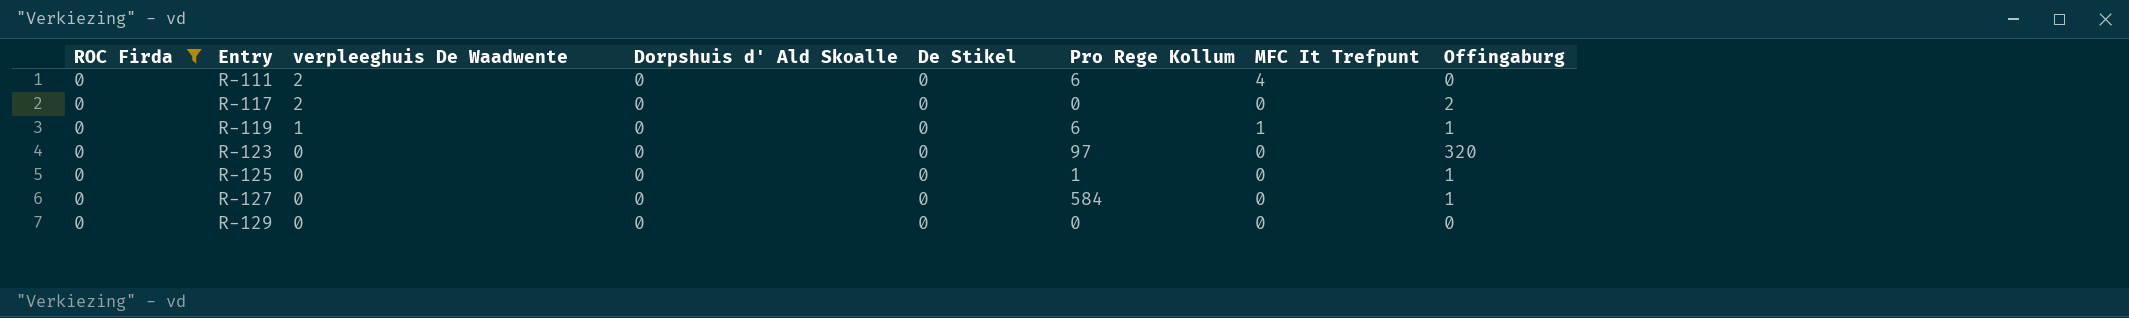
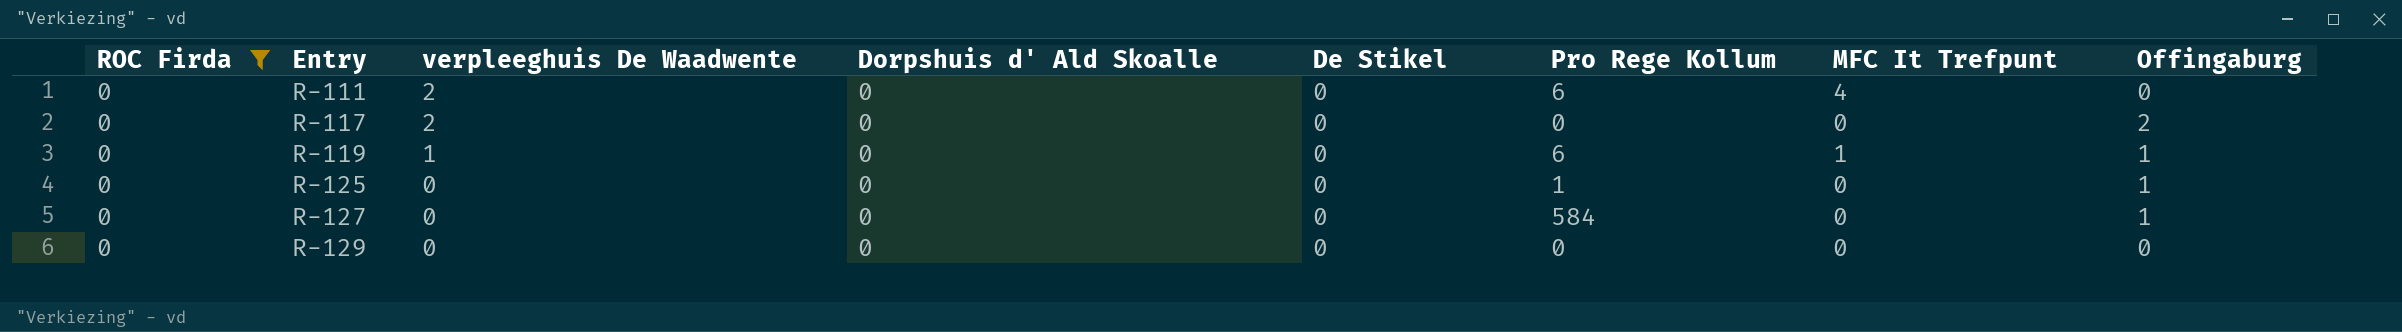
row R-123: 0 | 0 | 0 | 0 | 97 | 0 | 320 -> none

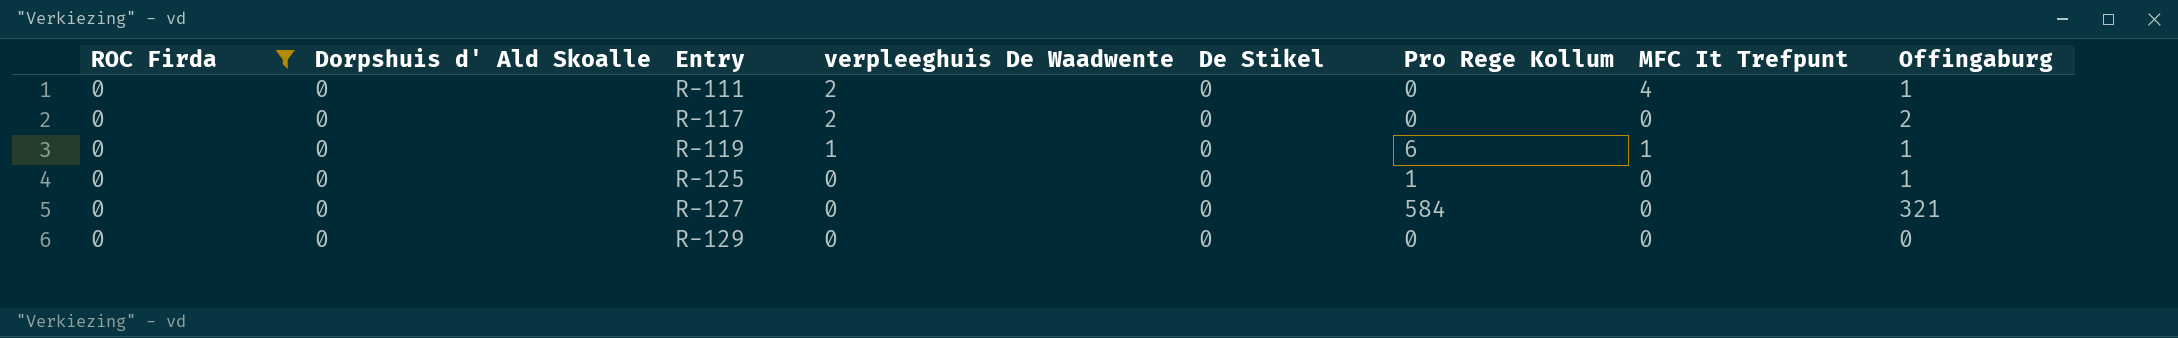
column Dorpshuis d' Ald Skoalle | position: 4 -> 2
R-111 | Pro Rege Kollum: 6 -> 0
R-111 | Offingaburg: 0 -> 1
R-127 | Offingaburg: 1 -> 321

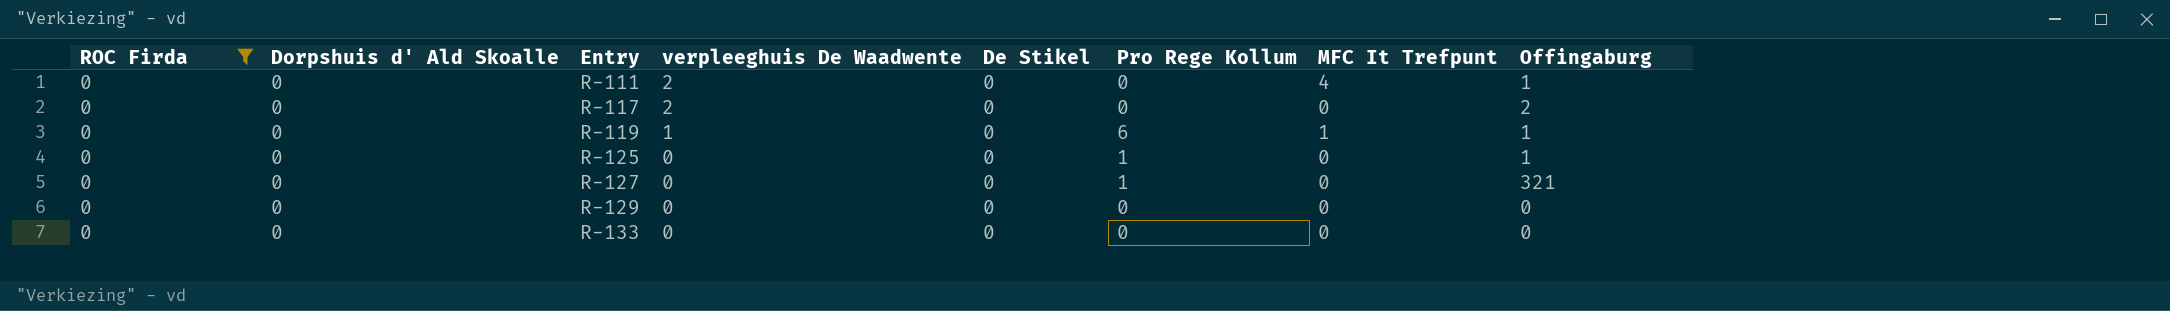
R-127 | Pro Rege Kollum: 584 -> 1
row R-133: none -> 0 | 0 | 0 | 0 | 0 | 0 | 0

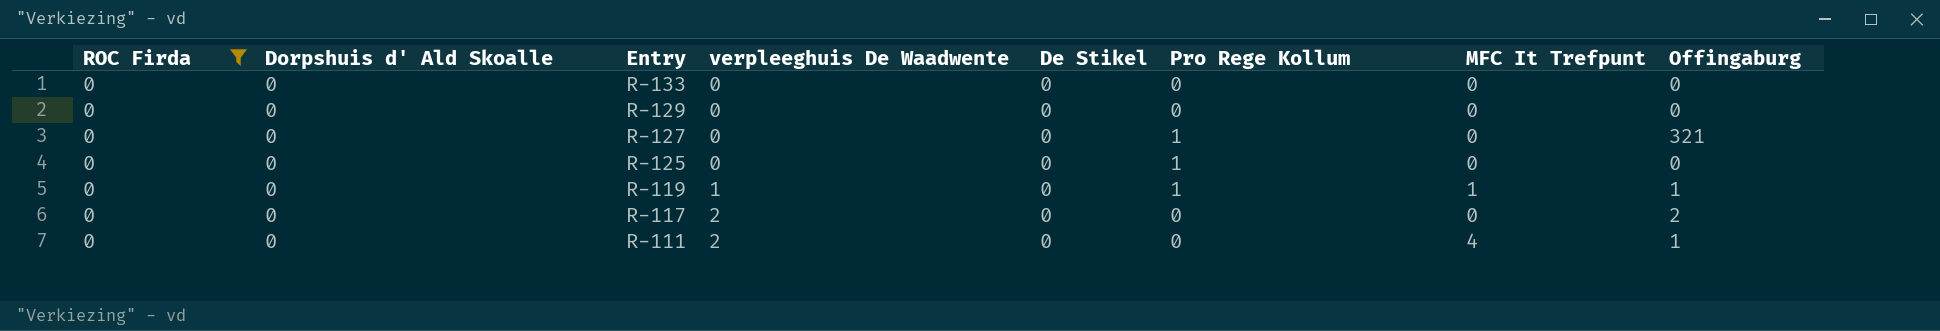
row order: Entry ascending -> Entry descending
R-125 | Offingaburg: 1 -> 0
R-119 | Pro Rege Kollum: 6 -> 1

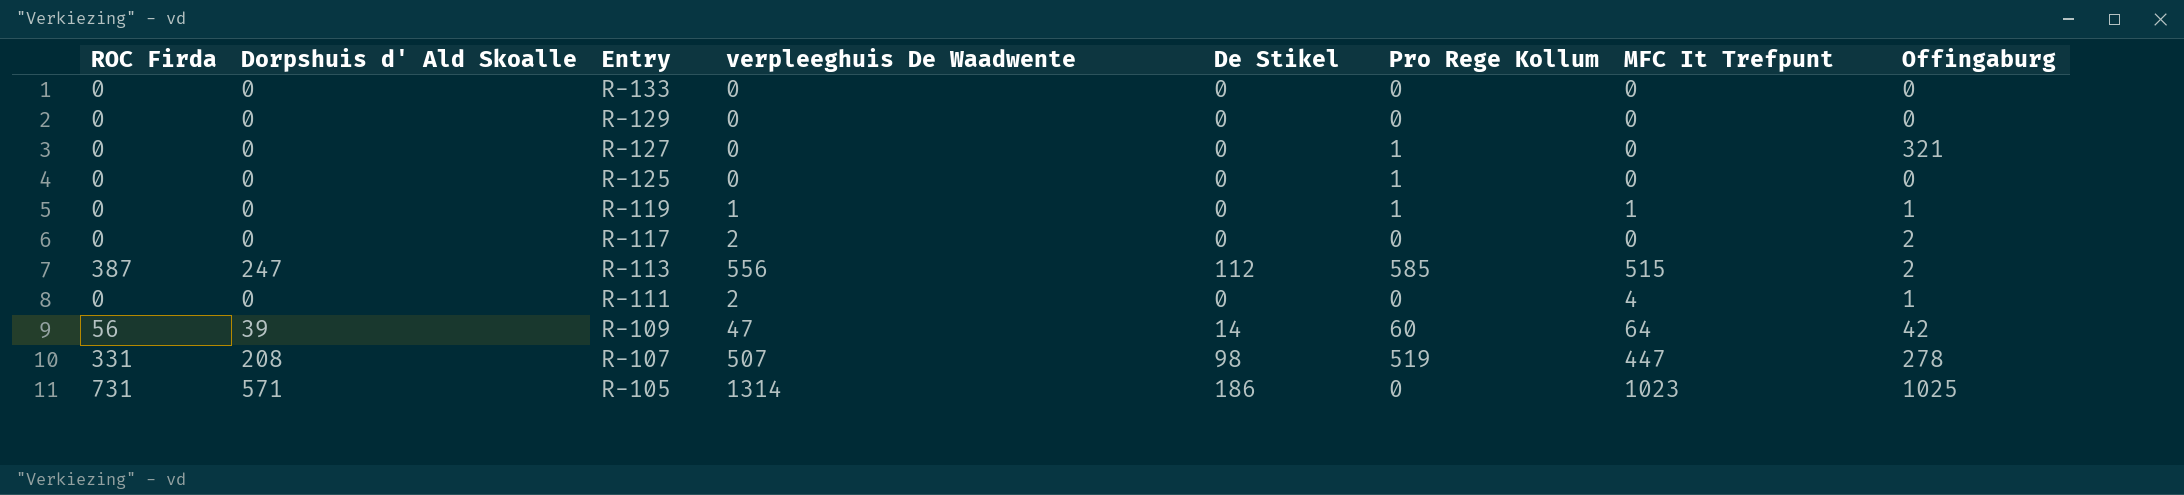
filter: ROC Firda = 0 -> none

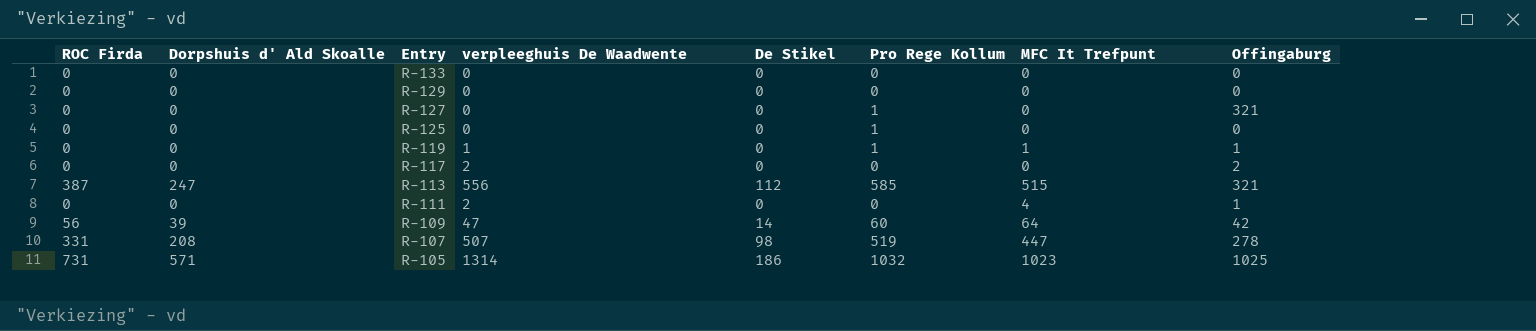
R-113 | Offingaburg: 2 -> 321
R-105 | Pro Rege Kollum: 0 -> 1032

